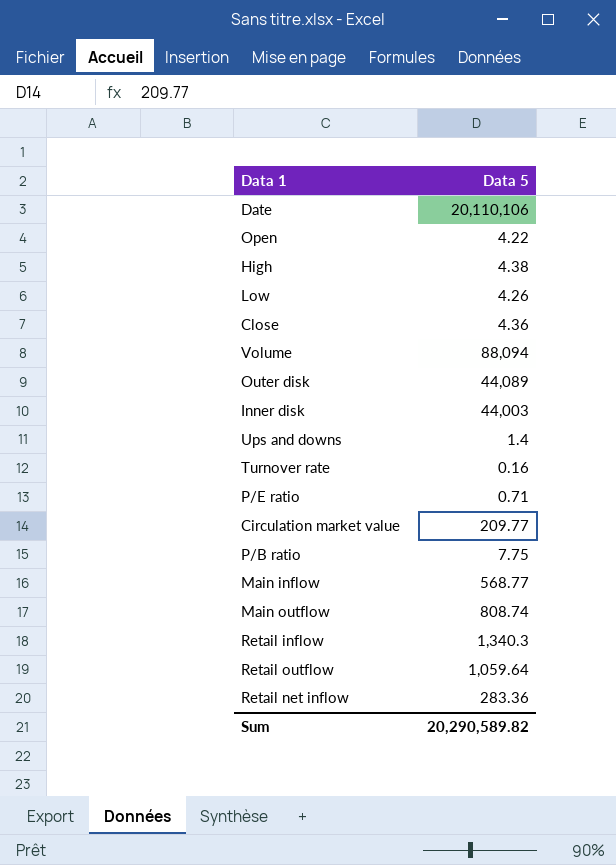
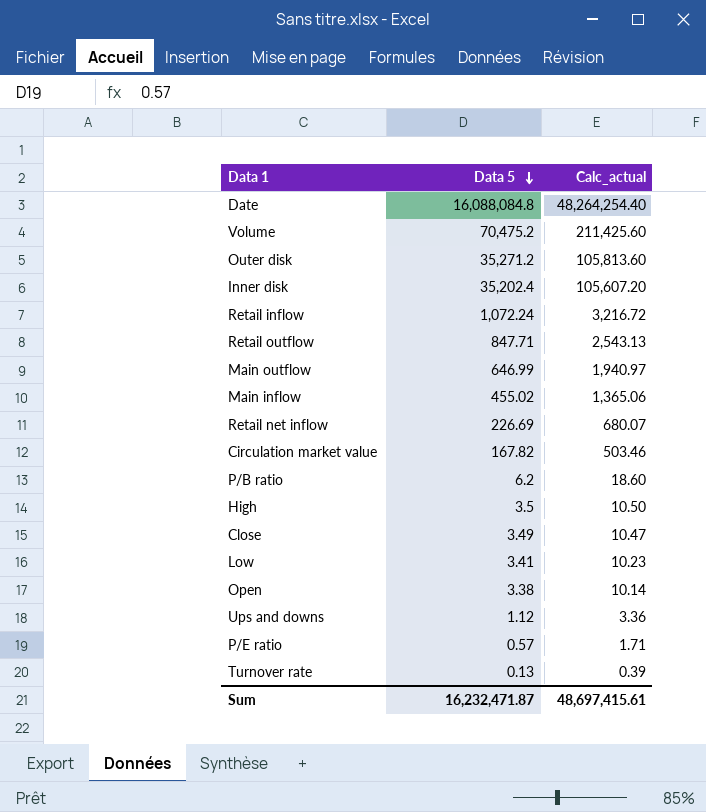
row order: none -> Data 5 descending
column Calc_actual | formula: none -> [Data 5] * 3
Date | Data 5: 20,110,106 -> 16,088,084.8
Volume | Data 5: 88,094 -> 70,475.2
Outer disk | Data 5: 44,089 -> 35,271.2
Inner disk | Data 5: 44,003 -> 35,202.4
Retail inflow | Data 5: 1,340.3 -> 1,072.24
Retail outflow | Data 5: 1,059.64 -> 847.71
Main outflow | Data 5: 808.74 -> 646.99
Main inflow | Data 5: 568.77 -> 455.02
Retail net inflow | Data 5: 283.36 -> 226.69
Circulation market value | Data 5: 209.77 -> 167.82
P/B ratio | Data 5: 7.75 -> 6.2
High | Data 5: 4.38 -> 3.5
Close | Data 5: 4.36 -> 3.49
Low | Data 5: 4.26 -> 3.41
Open | Data 5: 4.22 -> 3.38
Ups and downs | Data 5: 1.4 -> 1.12
P/E ratio | Data 5: 0.71 -> 0.57
Turnover rate | Data 5: 0.16 -> 0.13
Sum | Data 5: 20,290,589.82 -> 16,232,471.87

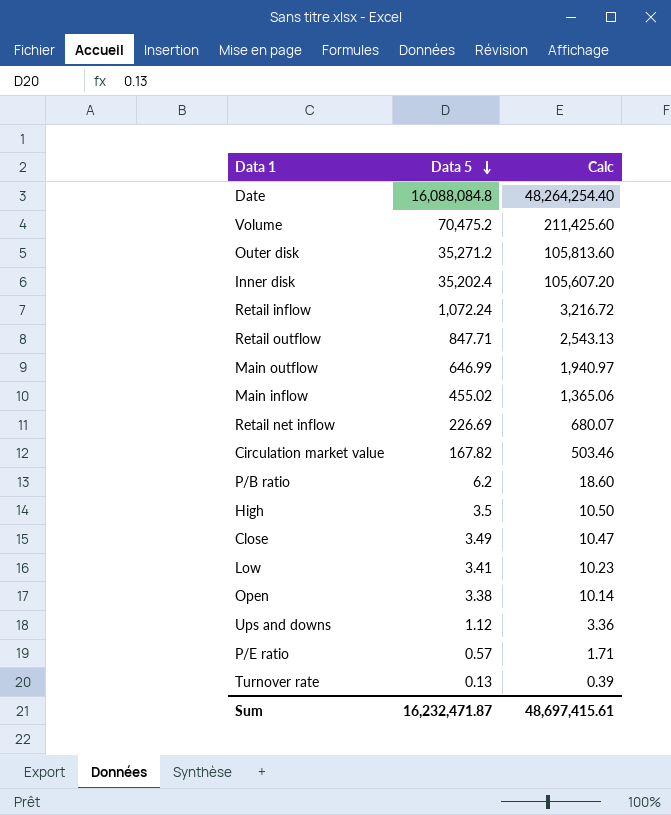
column name: Calc_actual -> Calc

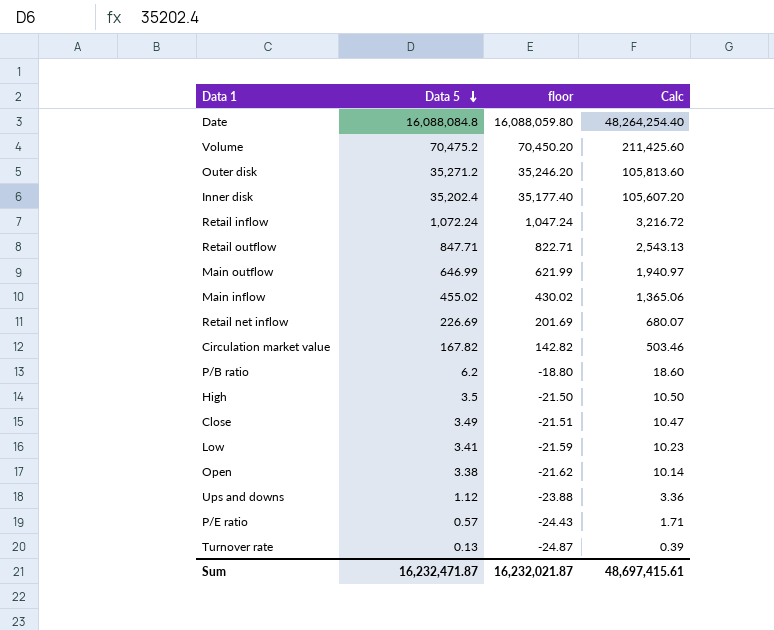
column floor | formula: none -> [Data 5] - 25

